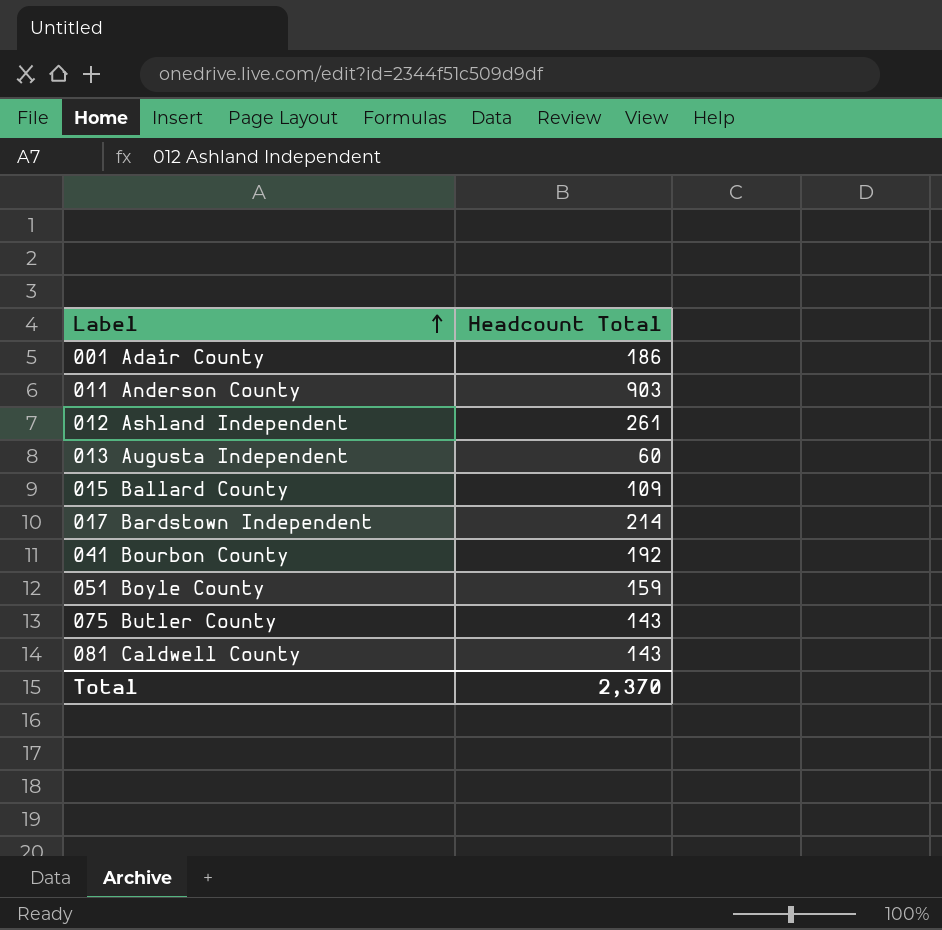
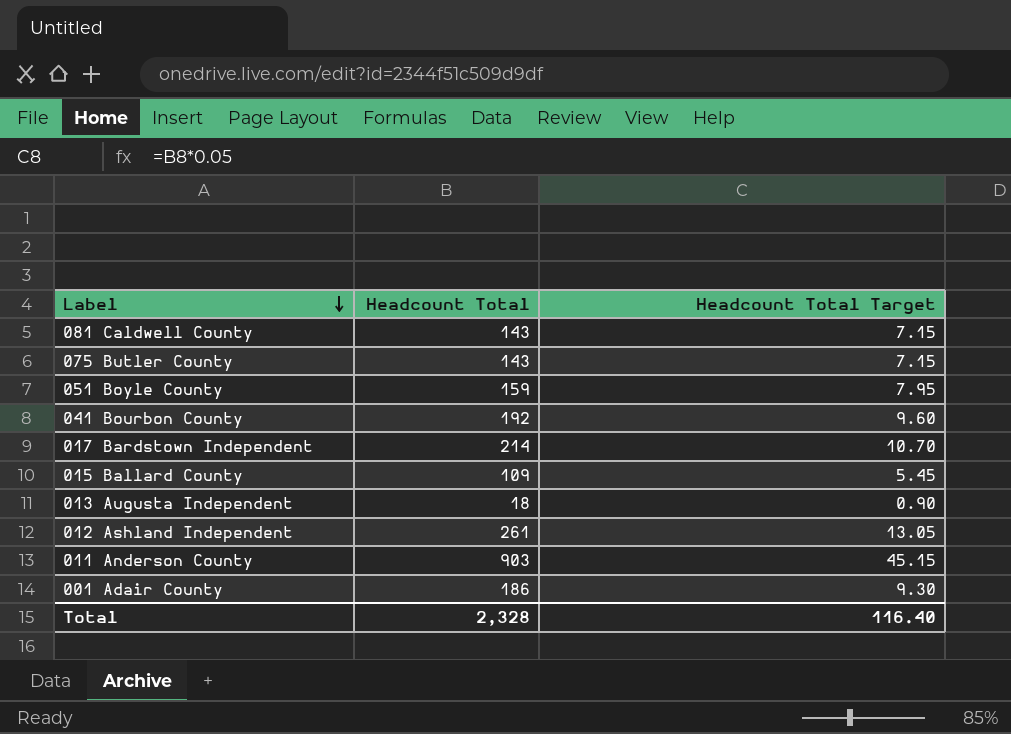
row order: Label ascending -> Label descending
column Headcount Total Target | formula: none -> [Headcount Total] * 0.05
013 Augusta Independent | Headcount Total: 60 -> 18
Total | Headcount Total: 2,370 -> 2,328

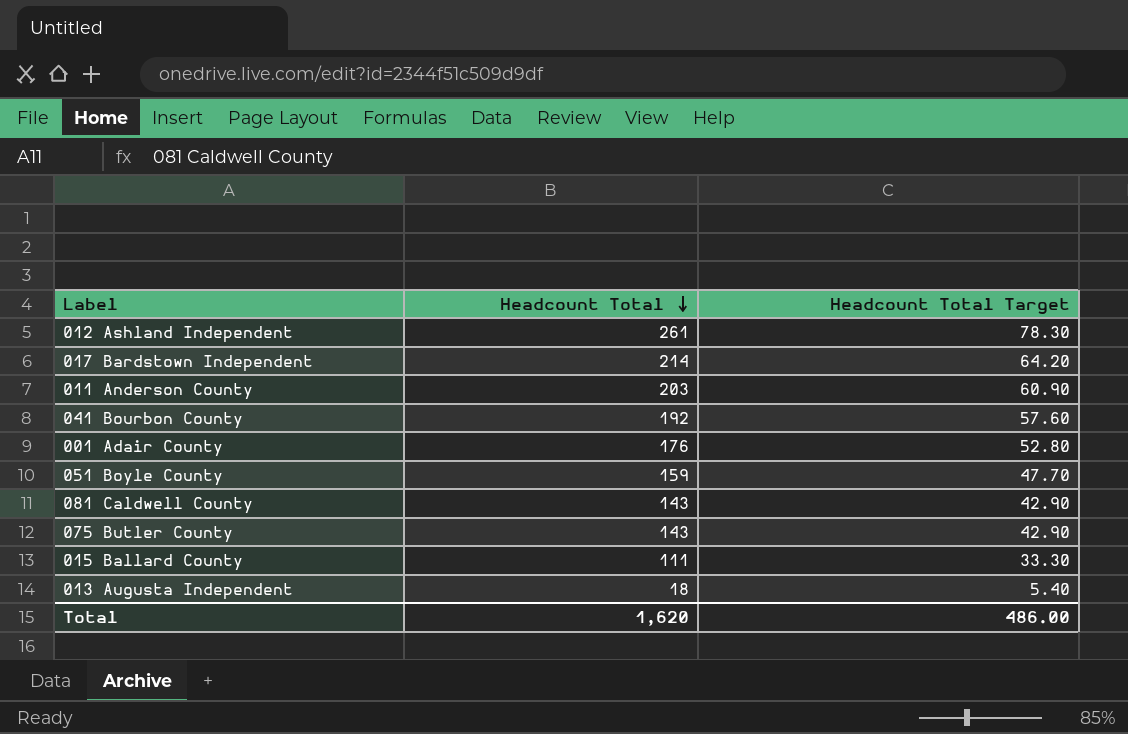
row order: Label descending -> Headcount Total descending
column Headcount Total Target | formula: [Headcount Total] * 0.05 -> [Headcount Total] * 0.3
011 Anderson County | Headcount Total: 903 -> 203
001 Adair County | Headcount Total: 186 -> 176
015 Ballard County | Headcount Total: 109 -> 111
Total | Headcount Total: 2,328 -> 1,620
Total | Headcount Total Target: 116.40 -> 486.00

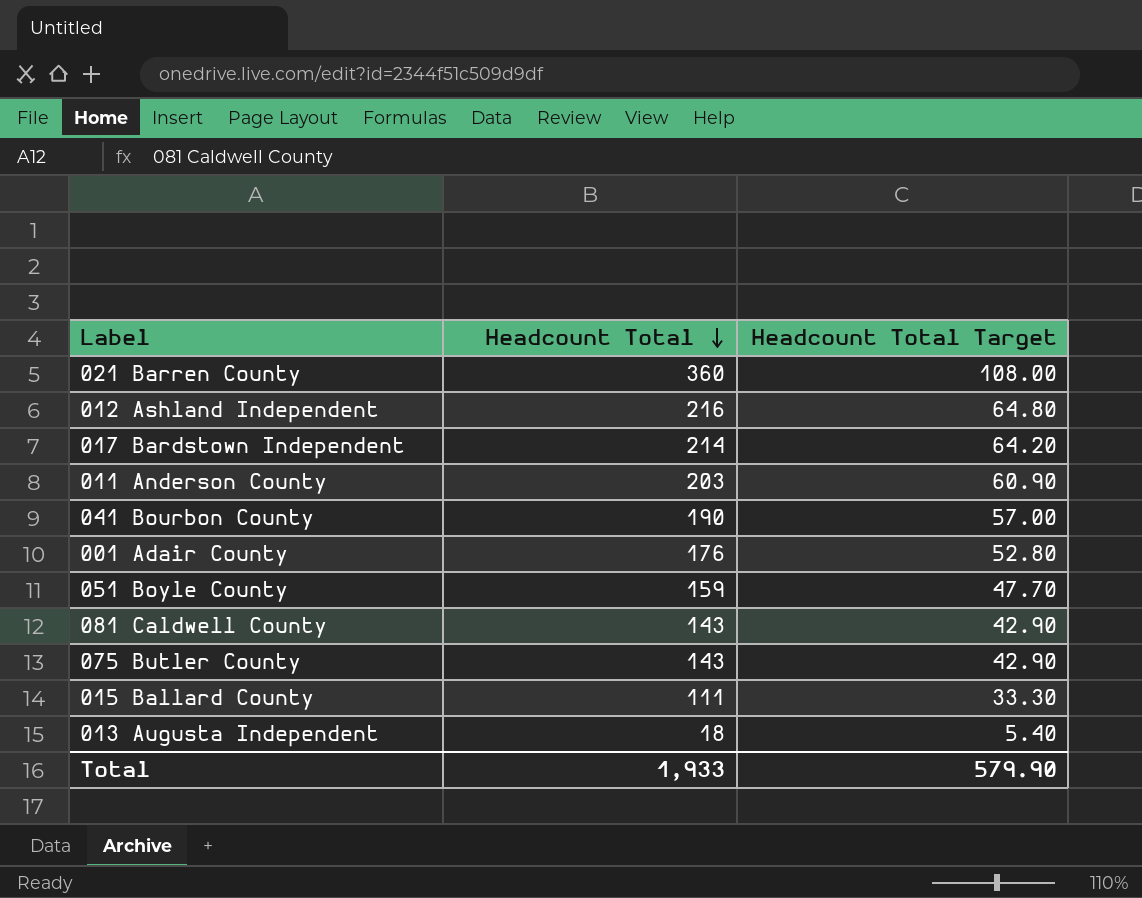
row 021 Barren County: none -> 360 | 108.00
012 Ashland Independent | Headcount Total: 261 -> 216
012 Ashland Independent | Headcount Total Target: 78.30 -> 64.80
041 Bourbon County | Headcount Total: 192 -> 190
041 Bourbon County | Headcount Total Target: 57.60 -> 57.00
Total | Headcount Total: 1,620 -> 1,933
Total | Headcount Total Target: 486.00 -> 579.90

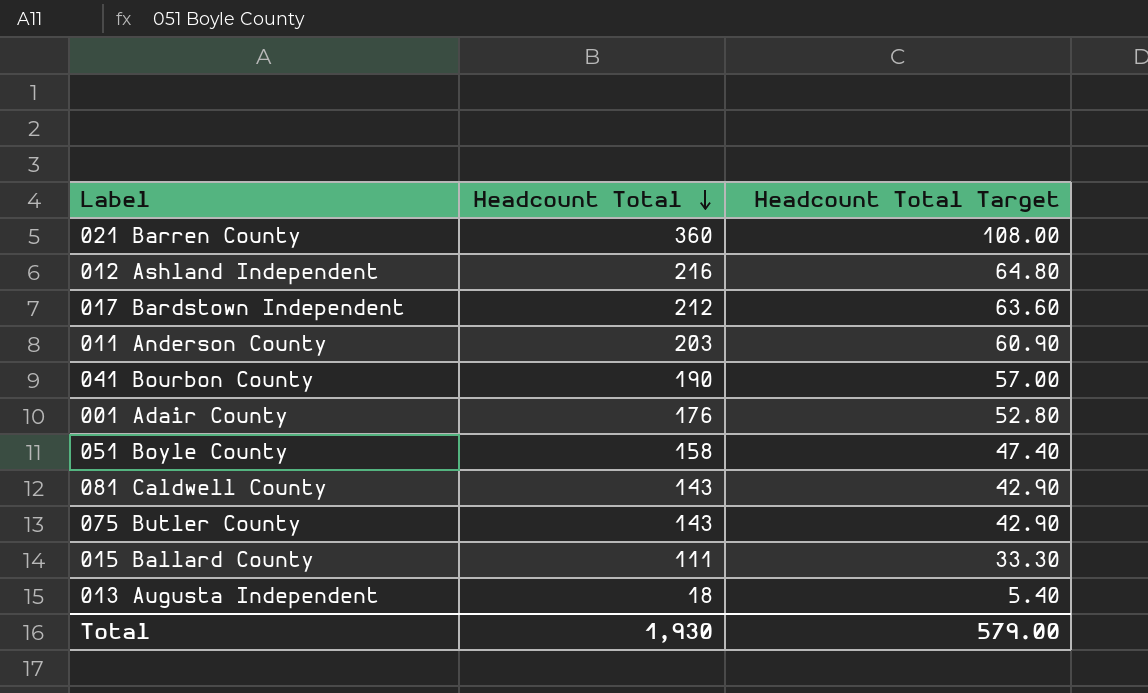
017 Bardstown Independent | Headcount Total: 214 -> 212
017 Bardstown Independent | Headcount Total Target: 64.20 -> 63.60
051 Boyle County | Headcount Total: 159 -> 158
051 Boyle County | Headcount Total Target: 47.70 -> 47.40
Total | Headcount Total: 1,933 -> 1,930
Total | Headcount Total Target: 579.90 -> 579.00

